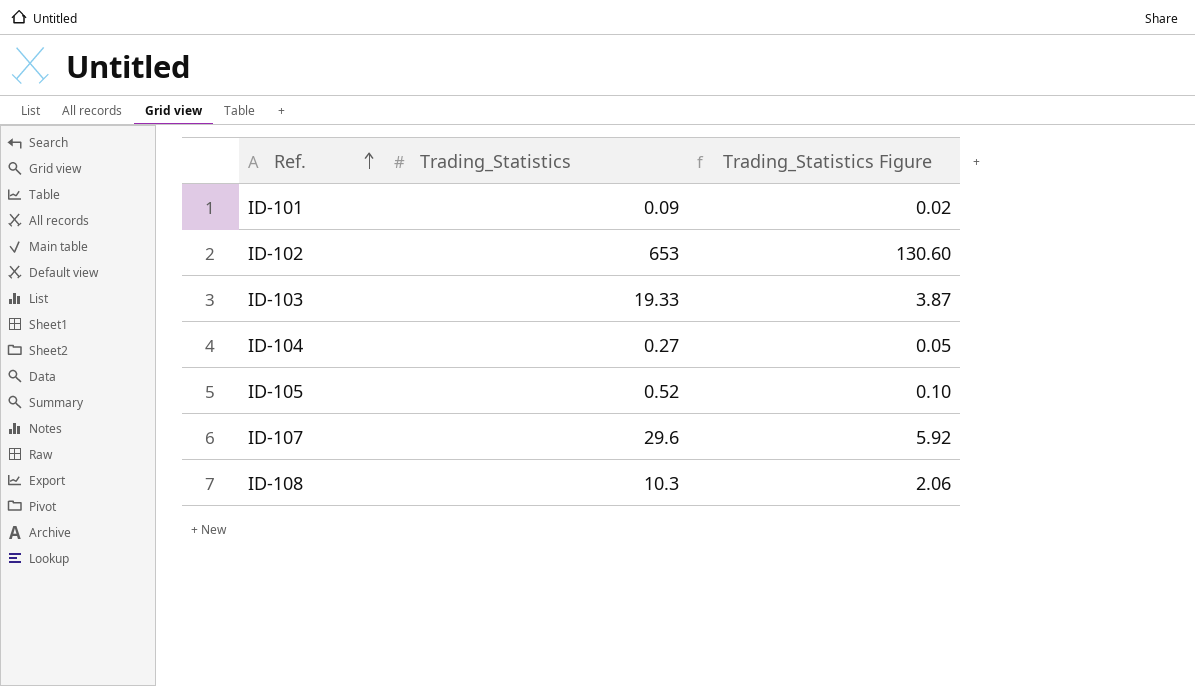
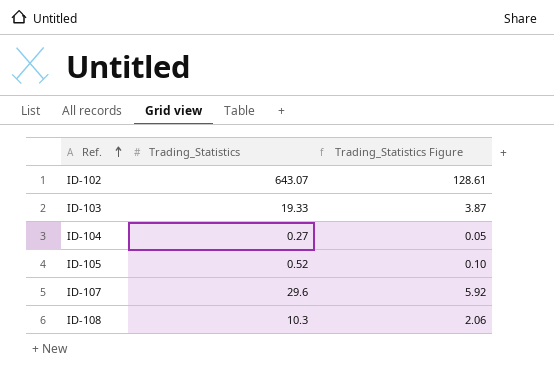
row ID-101: 0.09 | 0.02 -> none
ID-102 | Trading_Statistics: 653 -> 643.07
ID-102 | Trading_Statistics Figure: 130.60 -> 128.61

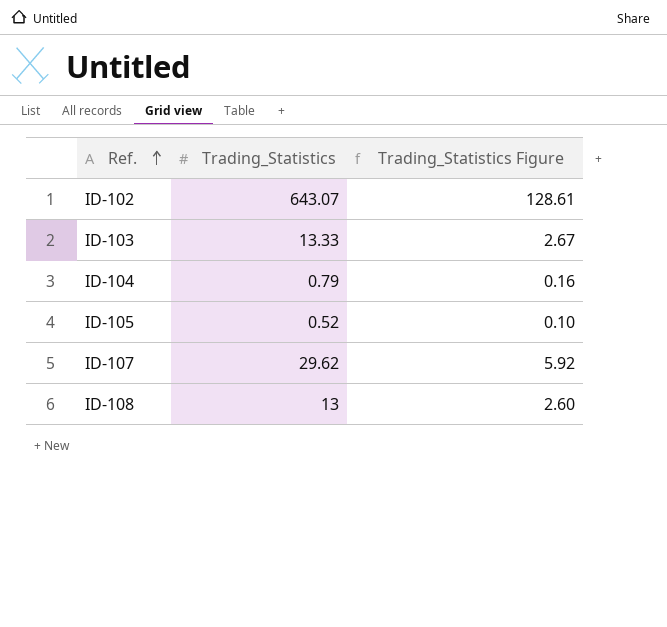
ID-103 | Trading_Statistics: 19.33 -> 13.33
ID-103 | Trading_Statistics Figure: 3.87 -> 2.67
ID-104 | Trading_Statistics: 0.27 -> 0.79
ID-104 | Trading_Statistics Figure: 0.05 -> 0.16
ID-107 | Trading_Statistics: 29.6 -> 29.62
ID-108 | Trading_Statistics: 10.3 -> 13
ID-108 | Trading_Statistics Figure: 2.06 -> 2.60

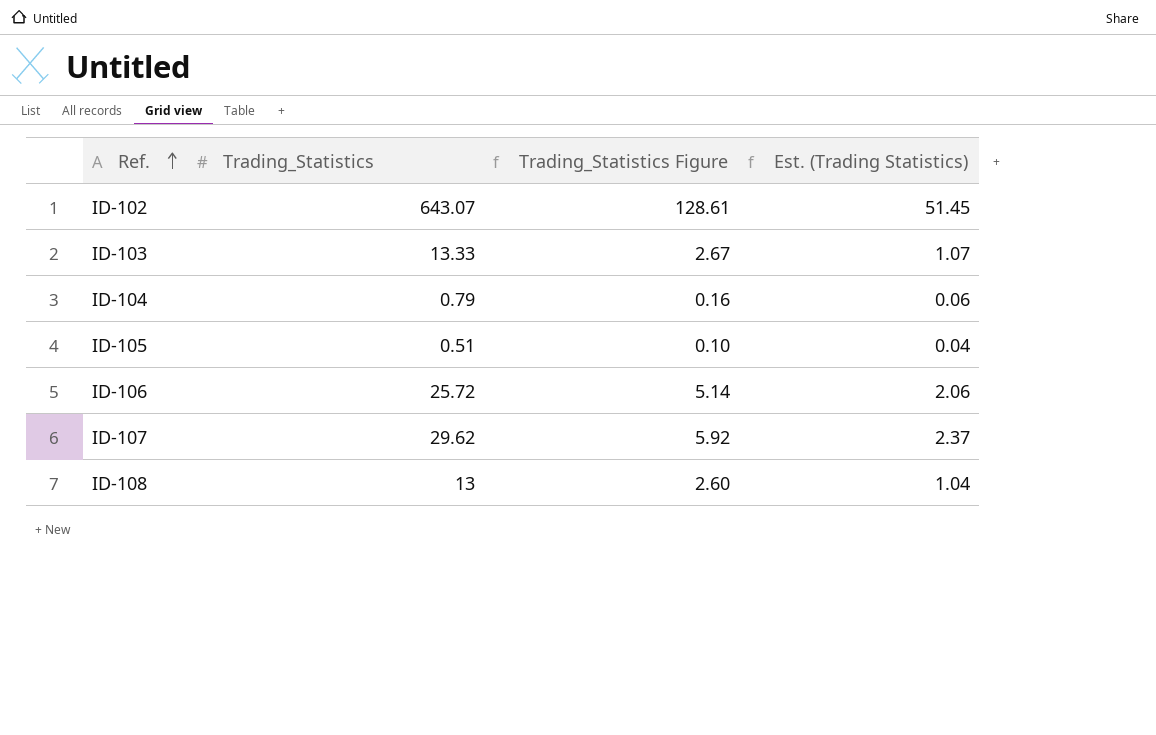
column Est. (Trading Statistics) | formula: none -> [Trading_Statistics] * 0.08
ID-105 | Trading_Statistics: 0.52 -> 0.51
row ID-106: none -> 25.72 | 5.14 | 2.06

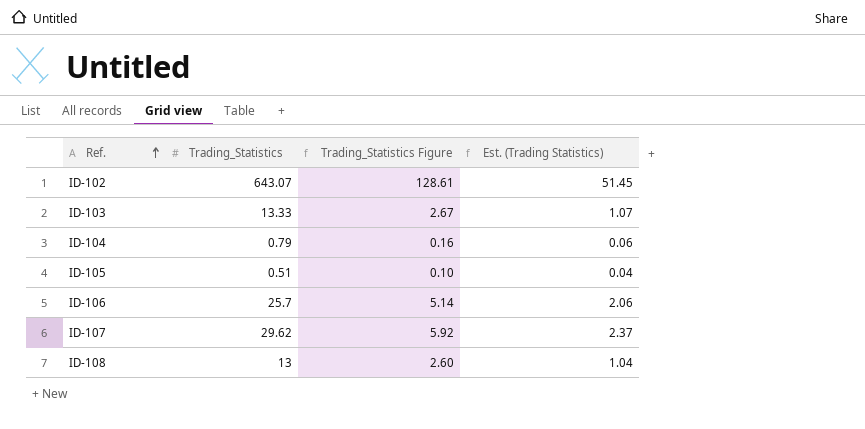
ID-106 | Trading_Statistics: 25.72 -> 25.7

